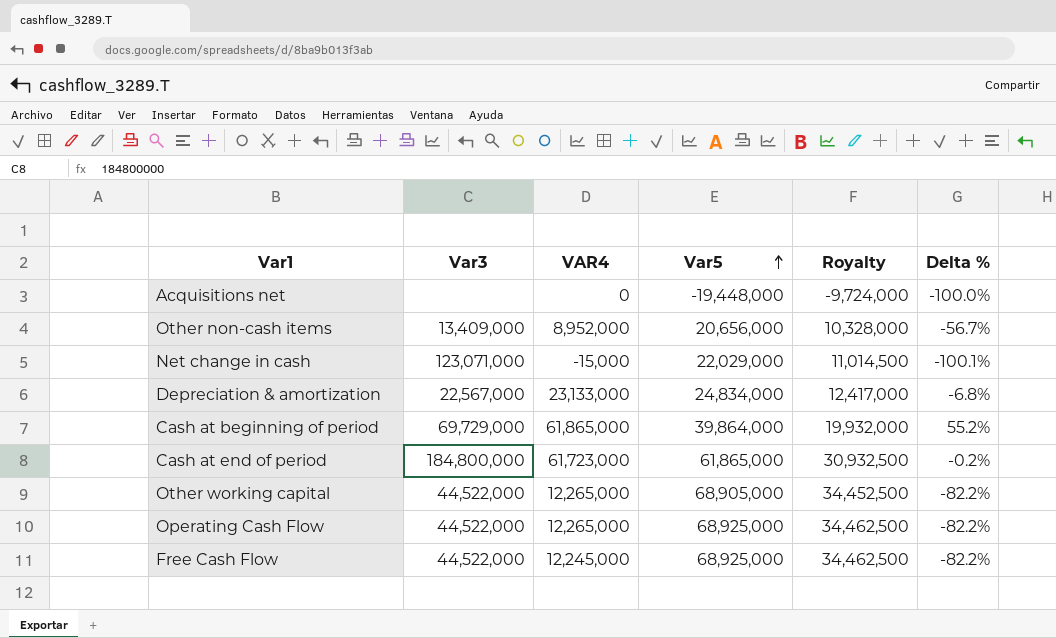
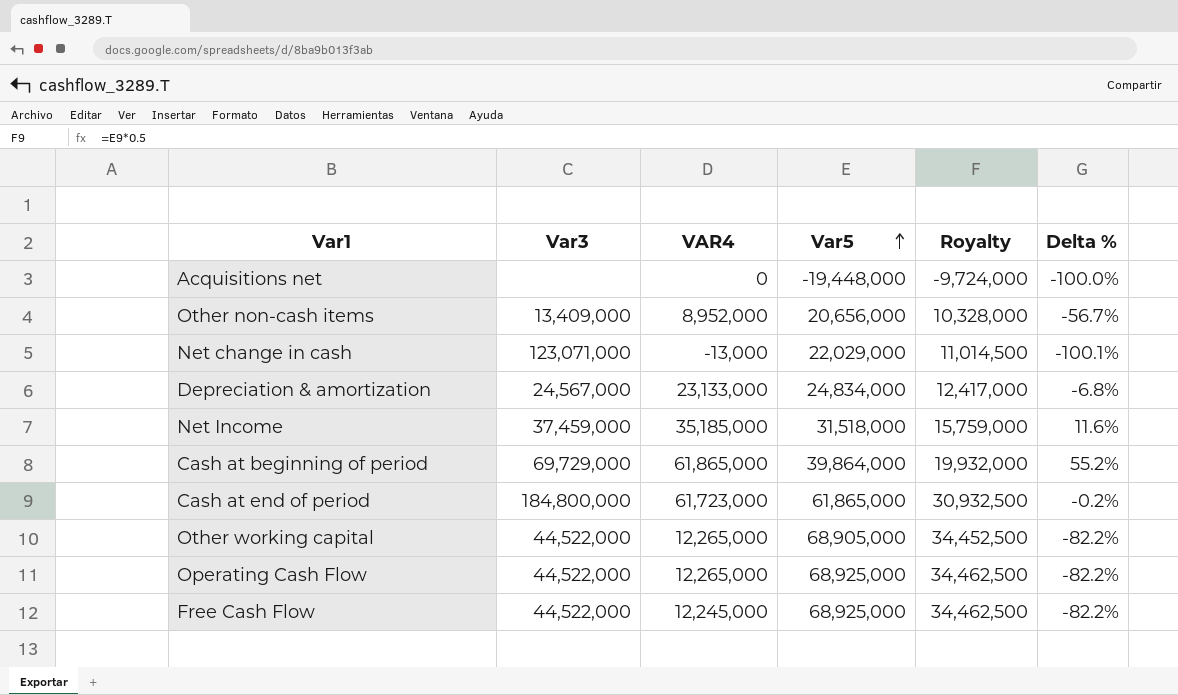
Net change in cash | VAR4: -15,000 -> -13,000
Depreciation & amortization | Var3: 22,567,000 -> 24,567,000
row Net Income: none -> 37,459,000 | 35,185,000 | 31,518,000 | 15,759,000 | 11.6%

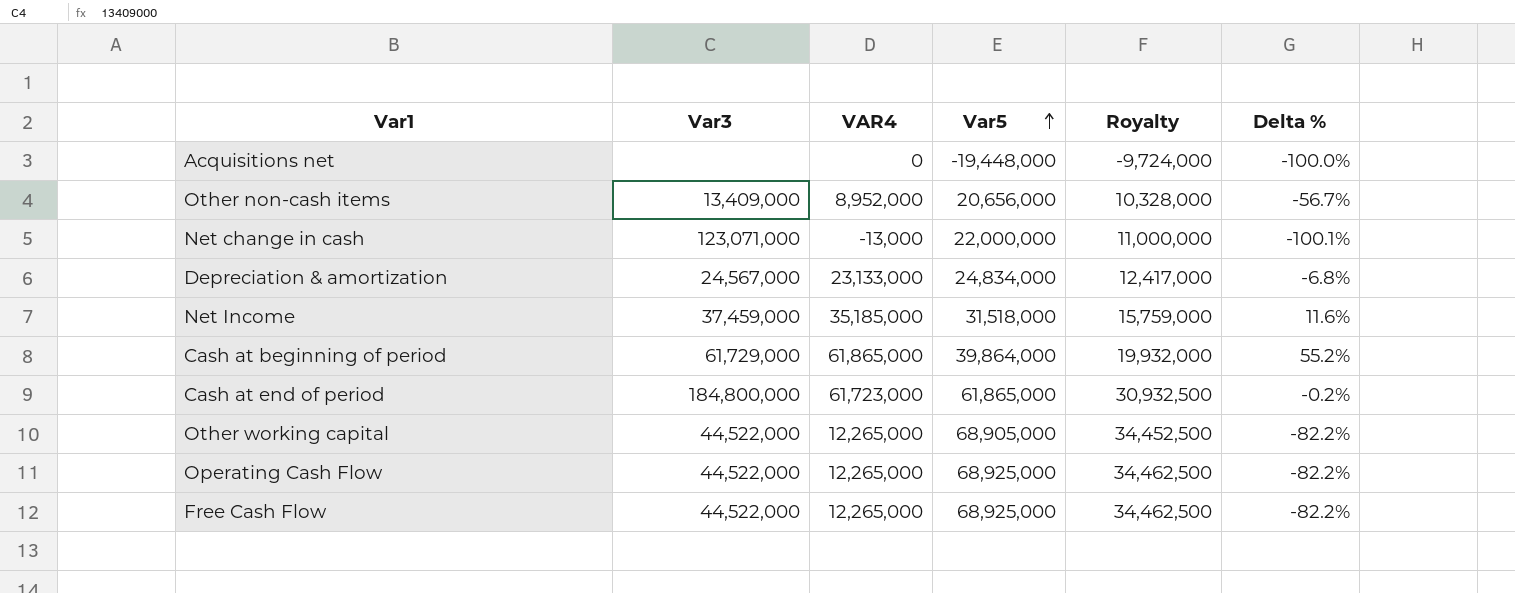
Net change in cash | Var5: 22,029,000 -> 22,000,000
Net change in cash | Royalty: 11,014,500 -> 11,000,000
Cash at beginning of period | Var3: 69,729,000 -> 61,729,000
Free Cash Flow | VAR4: 12,245,000 -> 12,265,000

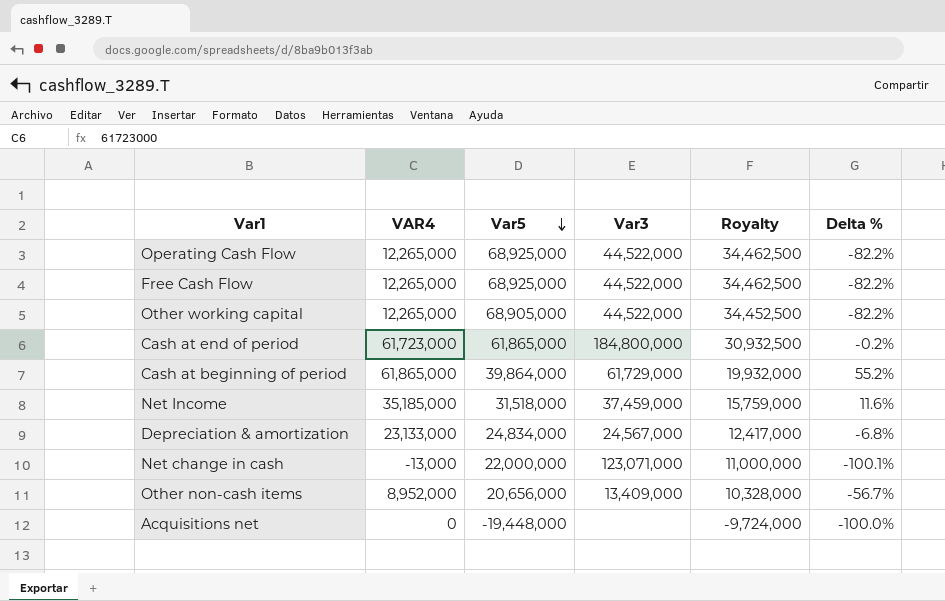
row order: Var5 ascending -> Var5 descending
column Var3 | position: 2 -> 4

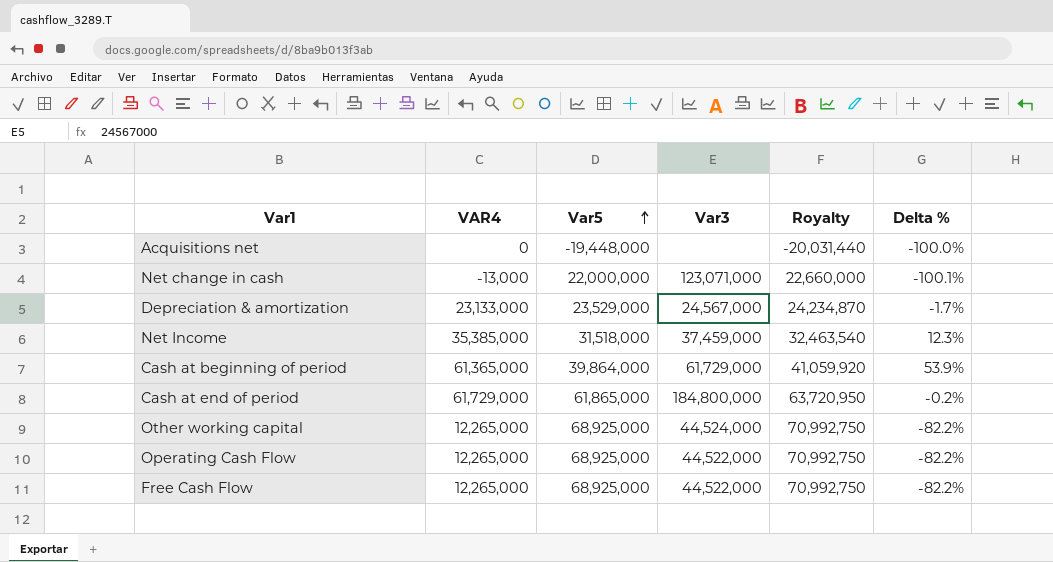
row order: Var5 descending -> Var5 ascending
column Royalty | formula: [Var5] * 0.5 -> [Var5] * 1.03
row Other non-cash items: 8,952,000 | 20,656,000 | 13,409,000 | 10,328,000 | -56.7% -> none
Depreciation & amortization | Var5: 24,834,000 -> 23,529,000
Depreciation & amortization | Delta %: -6.8% -> -1.7%
Net Income | VAR4: 35,185,000 -> 35,385,000
Net Income | Delta %: 11.6% -> 12.3%
Cash at beginning of period | VAR4: 61,865,000 -> 61,365,000
Cash at beginning of period | Delta %: 55.2% -> 53.9%
Cash at end of period | VAR4: 61,723,000 -> 61,729,000
Other working capital | Var5: 68,905,000 -> 68,925,000
Other working capital | Var3: 44,522,000 -> 44,524,000

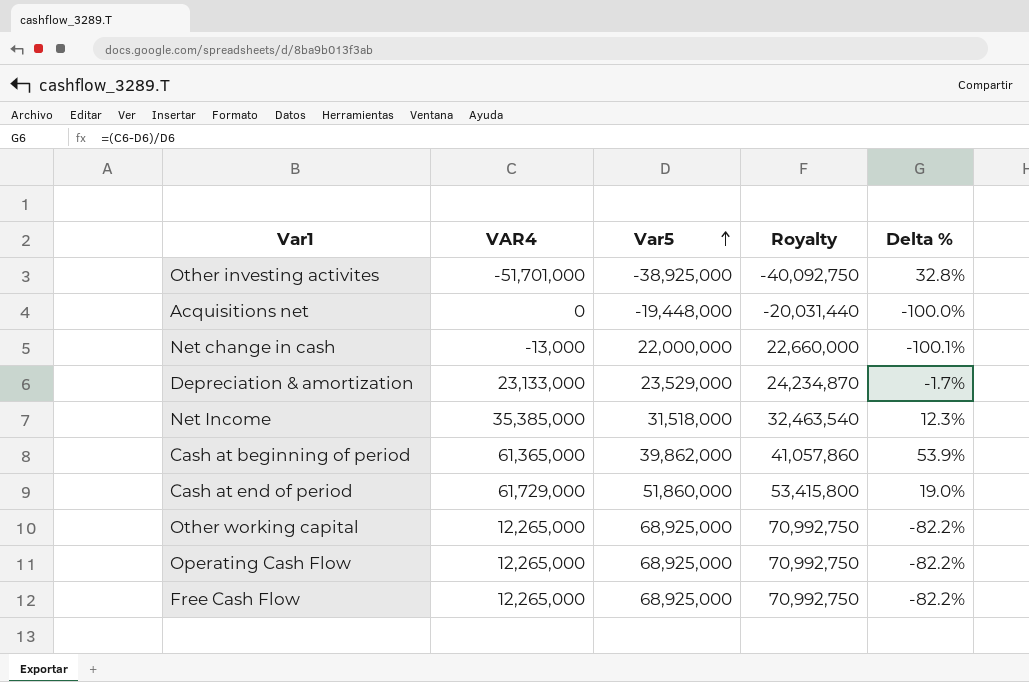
column Var3 | position: 4 -> none
row Other investing activites: none -> -51,701,000 | -38,925,000 | -40,092,750 | 32.8%
Cash at beginning of period | Var5: 39,864,000 -> 39,862,000
Cash at beginning of period | Royalty: 41,059,920 -> 41,057,860
Cash at end of period | Var5: 61,865,000 -> 51,860,000
Cash at end of period | Royalty: 63,720,950 -> 53,415,800
Cash at end of period | Delta %: -0.2% -> 19.0%

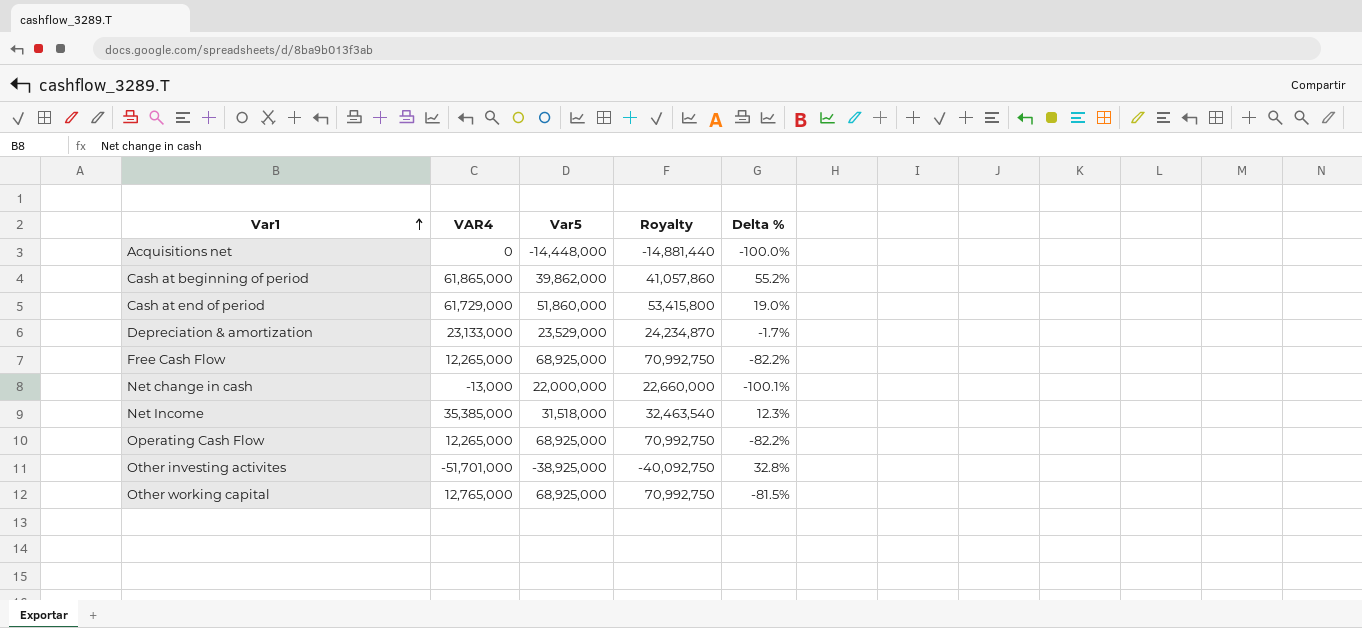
row order: Var5 ascending -> Var1 ascending
Acquisitions net | Var5: -19,448,000 -> -14,448,000
Acquisitions net | Royalty: -20,031,440 -> -14,881,440
Cash at beginning of period | VAR4: 61,365,000 -> 61,865,000
Cash at beginning of period | Delta %: 53.9% -> 55.2%
Other working capital | VAR4: 12,265,000 -> 12,765,000
Other working capital | Delta %: -82.2% -> -81.5%

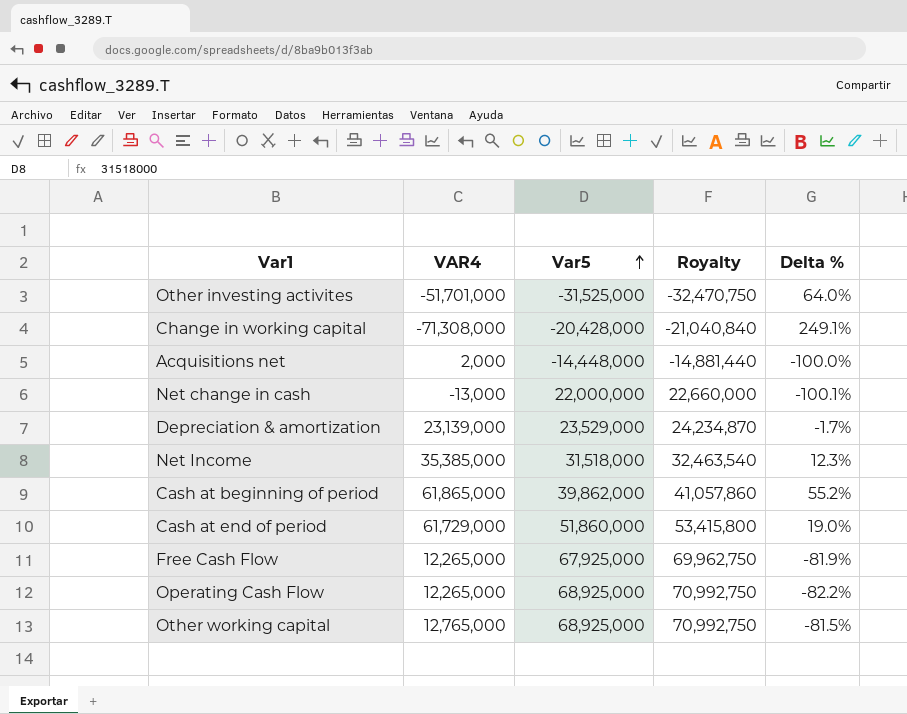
row order: Var1 ascending -> Var5 ascending
Other investing activites | Var5: -38,925,000 -> -31,525,000
Other investing activites | Royalty: -40,092,750 -> -32,470,750
Other investing activites | Delta %: 32.8% -> 64.0%
row Change in working capital: none -> -71,308,000 | -20,428,000 | -21,040,840 | 249.1%
Acquisitions net | VAR4: 0 -> 2,000
Depreciation & amortization | VAR4: 23,133,000 -> 23,139,000
Free Cash Flow | Var5: 68,925,000 -> 67,925,000
Free Cash Flow | Royalty: 70,992,750 -> 69,962,750
Free Cash Flow | Delta %: -82.2% -> -81.9%

